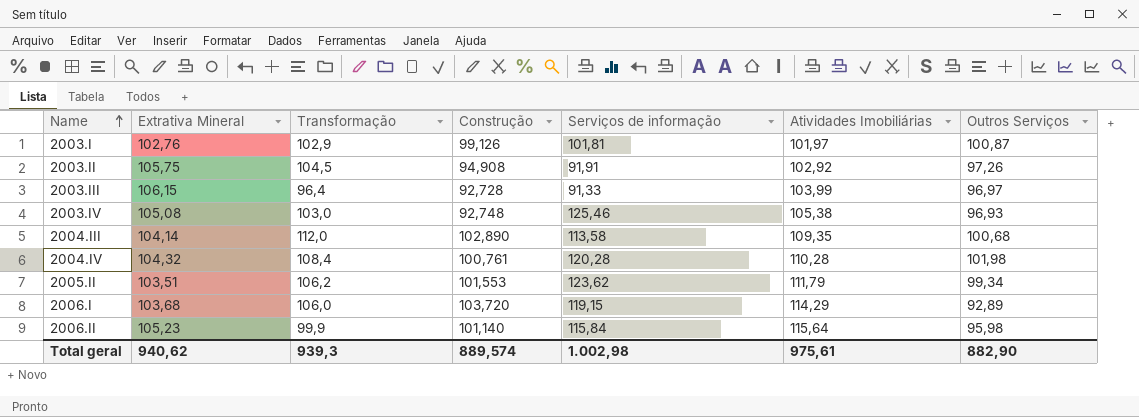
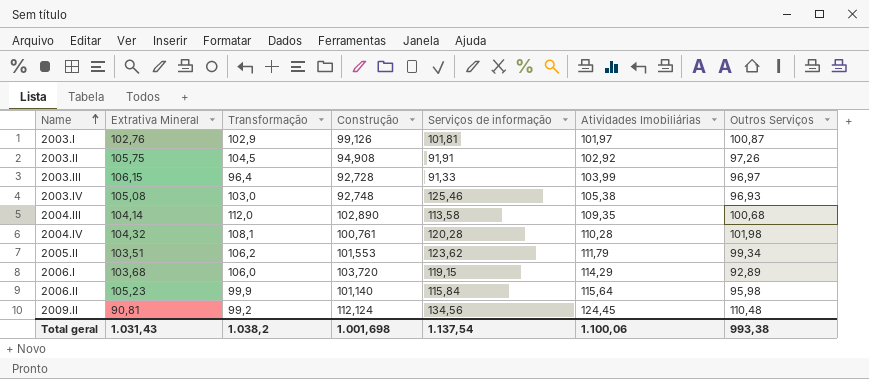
2004.IV | Transformação: 108,4 -> 108,1
row 2009.II: none -> 90,81 | 99,2 | 112,124 | 134,56 | 124,45 | 110,48
Total geral | Extrativa Mineral: 940,62 -> 1.031,43
Total geral | Transformação: 939,3 -> 1.038,2
Total geral | Construção: 889,574 -> 1.001,698
Total geral | Serviços de informação: 1.002,98 -> 1.137,54
Total geral | Atividades Imobiliárias: 975,61 -> 1.100,06
Total geral | Outros Serviços: 882,90 -> 993,38

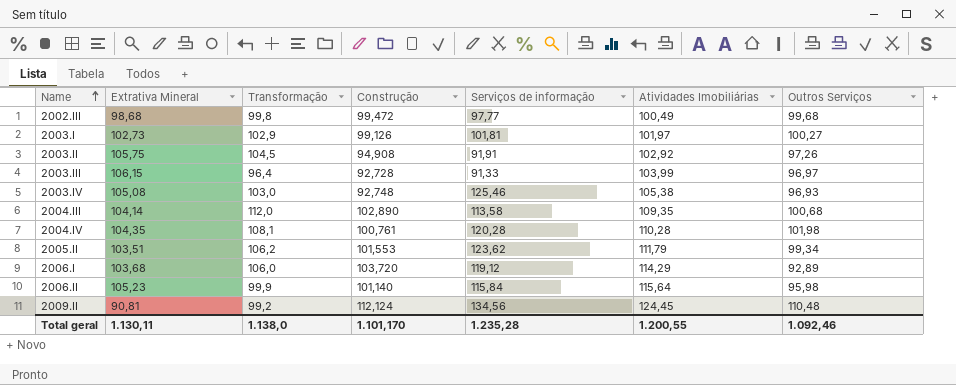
row 2002.III: none -> 98,68 | 99,8 | 99,472 | 97,77 | 100,49 | 99,68
2003.I | Extrativa Mineral: 102,76 -> 102,73
2003.I | Outros Serviços: 100,87 -> 100,27
2004.IV | Extrativa Mineral: 104,32 -> 104,35
2006.I | Serviços de informação: 119,15 -> 119,12
Total geral | Extrativa Mineral: 1.031,43 -> 1.130,11
Total geral | Transformação: 1.038,2 -> 1.138,0
Total geral | Construção: 1.001,698 -> 1.101,170
Total geral | Serviços de informação: 1.137,54 -> 1.235,28
Total geral | Atividades Imobiliárias: 1.100,06 -> 1.200,55
Total geral | Outros Serviços: 993,38 -> 1.092,46

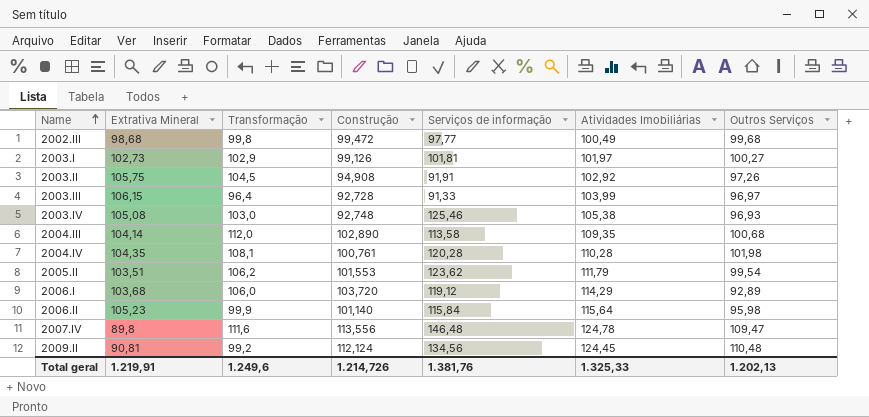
2005.II | Outros Serviços: 99,34 -> 99,54
row 2007.IV: none -> 89,8 | 111,6 | 113,556 | 146,48 | 124,78 | 109,47
Total geral | Extrativa Mineral: 1.130,11 -> 1.219,91
Total geral | Transformação: 1.138,0 -> 1.249,6
Total geral | Construção: 1.101,170 -> 1.214,726
Total geral | Serviços de informação: 1.235,28 -> 1.381,76
Total geral | Atividades Imobiliárias: 1.200,55 -> 1.325,33
Total geral | Outros Serviços: 1.092,46 -> 1.202,13

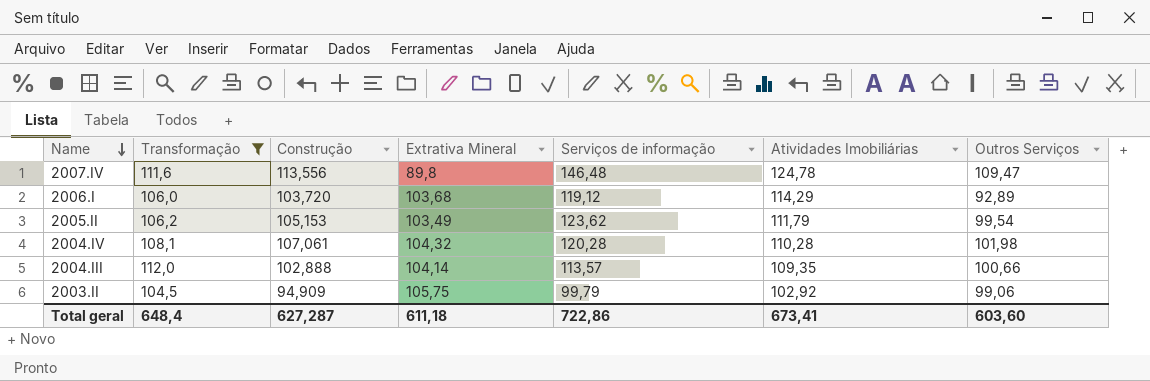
filter: none -> Transformação >= 104,5
row order: Name ascending -> Name descending
column Extrativa Mineral | position: 2 -> 4
2005.II | Construção: 101,553 -> 105,153
2005.II | Extrativa Mineral: 103,51 -> 103,49
2004.IV | Construção: 100,761 -> 107,061
2004.IV | Extrativa Mineral: 104,35 -> 104,32
2004.III | Construção: 102,890 -> 102,888
2004.III | Serviços de informação: 113,58 -> 113,57
2004.III | Outros Serviços: 100,68 -> 100,66
2003.II | Construção: 94,908 -> 94,909
2003.II | Serviços de informação: 91,91 -> 99,79
2003.II | Outros Serviços: 97,26 -> 99,06
Total geral | Transformação: 1.249,6 -> 648,4
Total geral | Construção: 1.214,726 -> 627,287
Total geral | Extrativa Mineral: 1.219,91 -> 611,18
Total geral | Serviços de informação: 1.381,76 -> 722,86
Total geral | Atividades Imobiliárias: 1.325,33 -> 673,41
Total geral | Outros Serviços: 1.202,13 -> 603,60

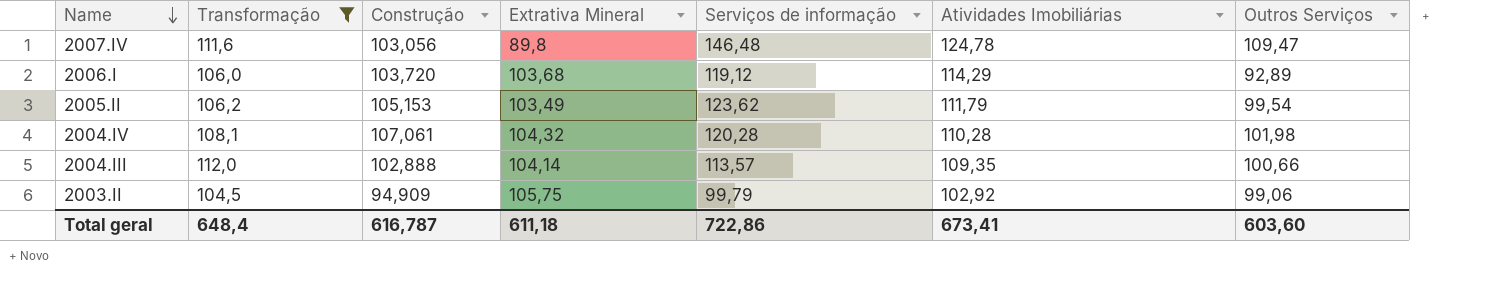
2007.IV | Construção: 113,556 -> 103,056
Total geral | Construção: 627,287 -> 616,787

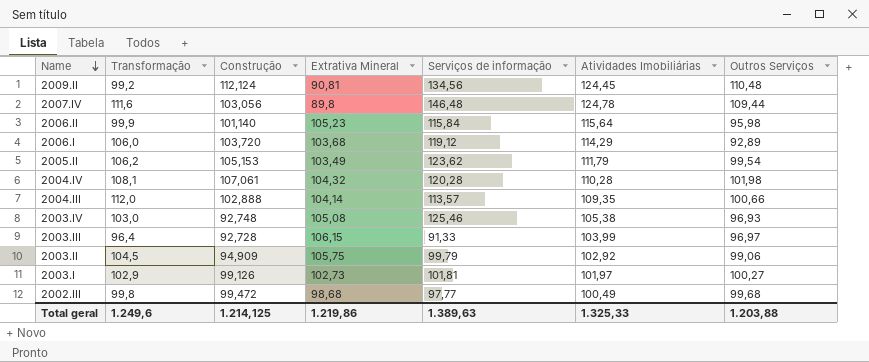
filter: Transformação >= 104,5 -> none
2007.IV | Outros Serviços: 109,47 -> 109,44
Total geral | Transformação: 648,4 -> 1.249,6
Total geral | Construção: 616,787 -> 1.214,125
Total geral | Extrativa Mineral: 611,18 -> 1.219,86
Total geral | Serviços de informação: 722,86 -> 1.389,63
Total geral | Atividades Imobiliárias: 673,41 -> 1.325,33
Total geral | Outros Serviços: 603,60 -> 1.203,88

